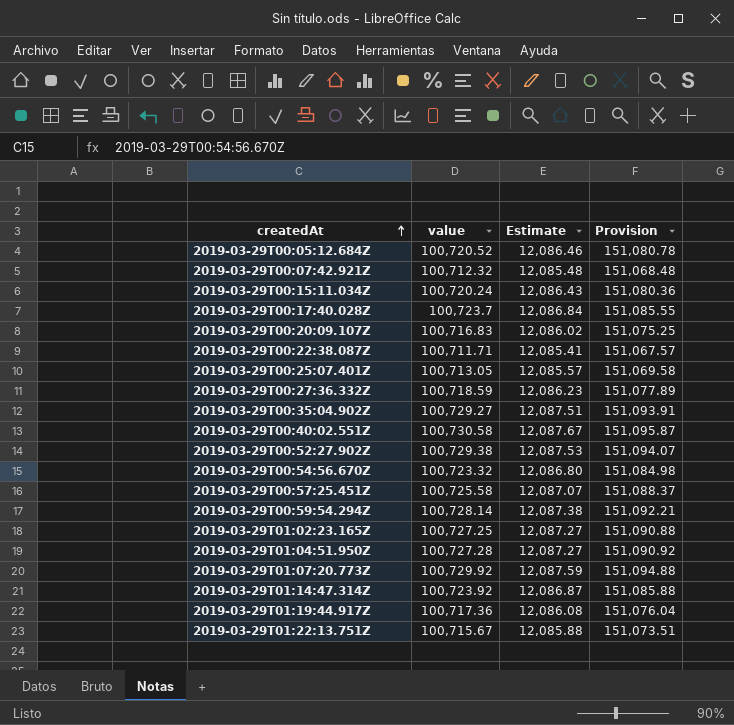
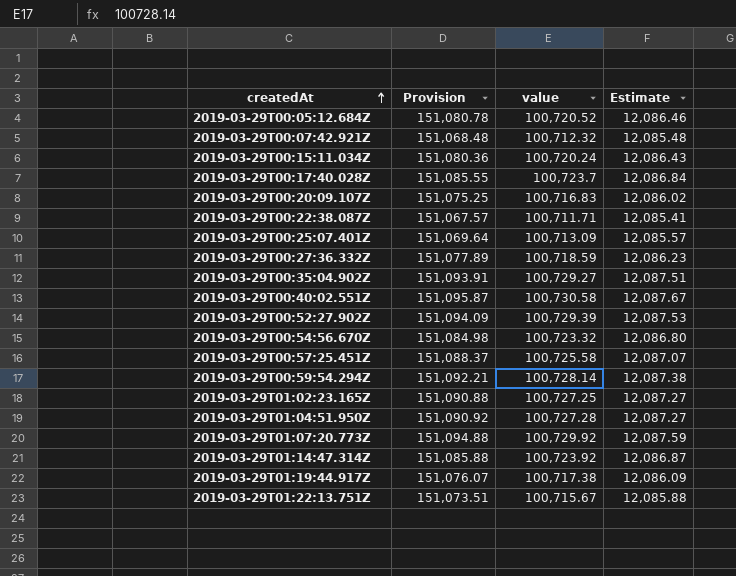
column Provision | position: 4 -> 2
2019-03-29T00:25:07.401Z | Provision: 151,069.58 -> 151,069.64
2019-03-29T00:25:07.401Z | value: 100,713.05 -> 100,713.09
2019-03-29T00:52:27.902Z | Provision: 151,094.07 -> 151,094.09
2019-03-29T00:52:27.902Z | value: 100,729.38 -> 100,729.39
2019-03-29T01:19:44.917Z | Provision: 151,076.04 -> 151,076.07
2019-03-29T01:19:44.917Z | value: 100,717.36 -> 100,717.38
2019-03-29T01:19:44.917Z | Estimate: 12,086.08 -> 12,086.09

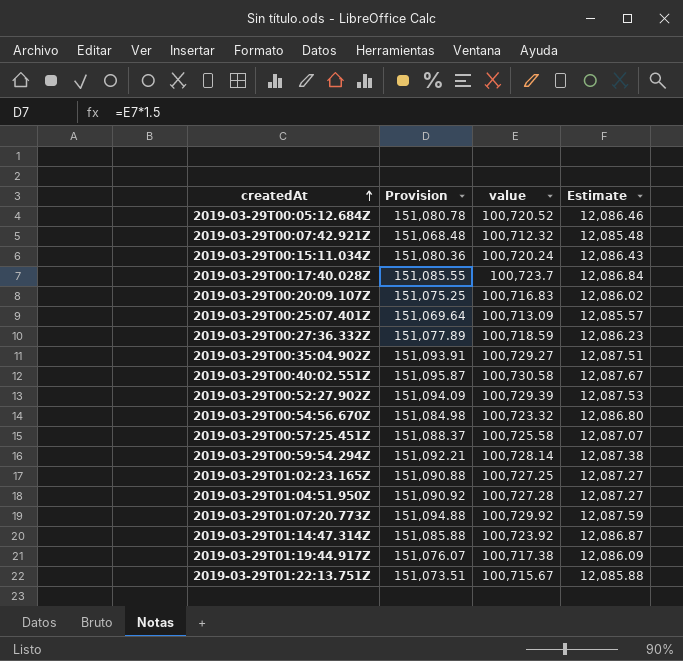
row 2019-03-29T00:22:38.087Z: 151,067.57 | 100,711.71 | 12,085.41 -> none

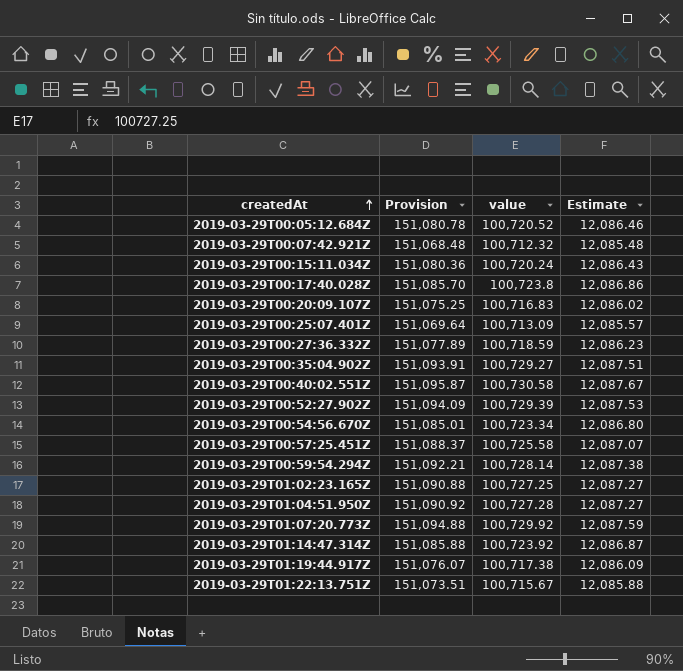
2019-03-29T00:17:40.028Z | Provision: 151,085.55 -> 151,085.70
2019-03-29T00:17:40.028Z | value: 100,723.7 -> 100,723.8
2019-03-29T00:17:40.028Z | Estimate: 12,086.84 -> 12,086.86
2019-03-29T00:54:56.670Z | Provision: 151,084.98 -> 151,085.01
2019-03-29T00:54:56.670Z | value: 100,723.32 -> 100,723.34

